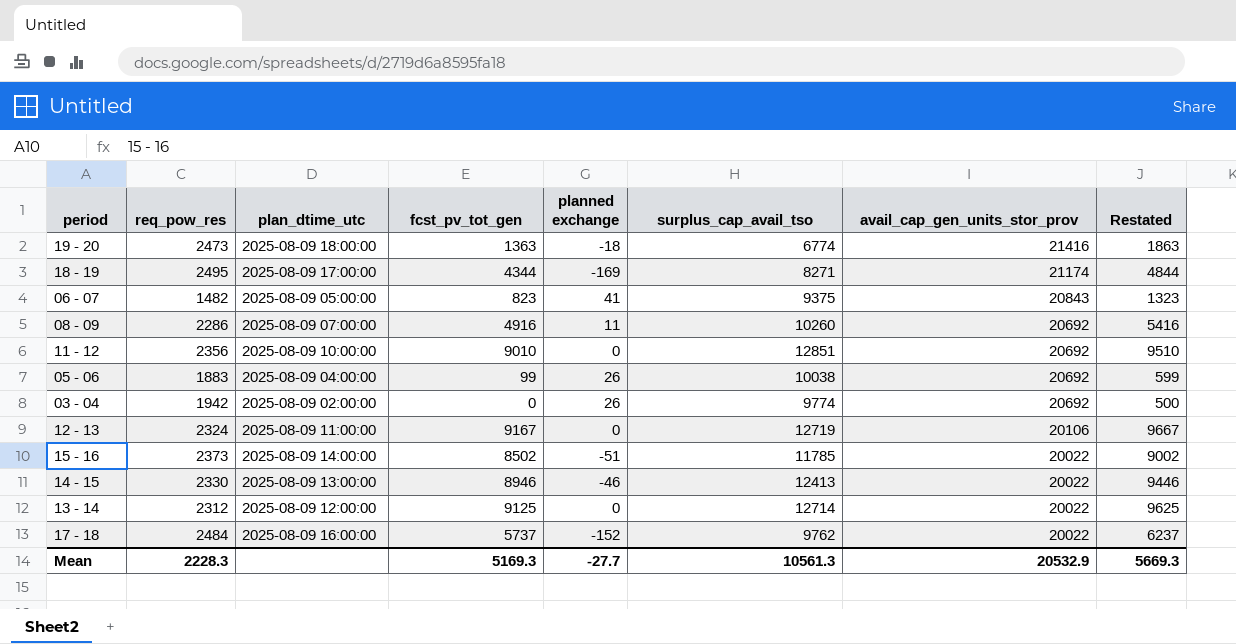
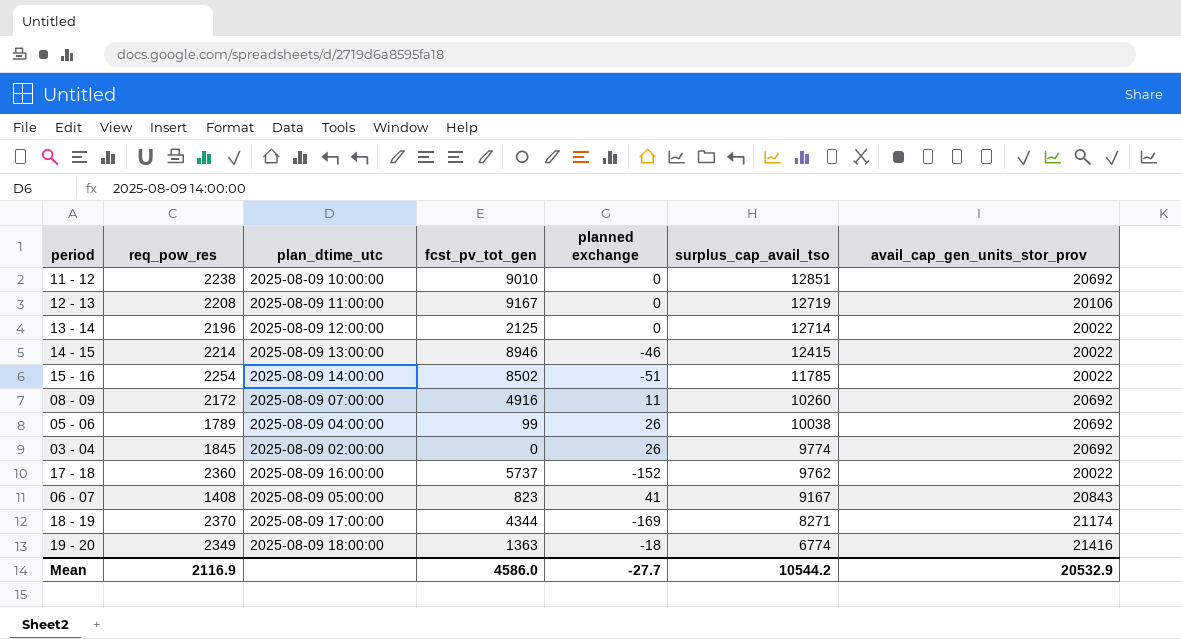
row order: avail_cap_gen_units_stor_prov descending -> surplus_cap_avail_tso descending
column Restated | formula: [fcst_pv_tot_gen] + 500 -> none
11 - 12 | req_pow_res: 2356 -> 2238
12 - 13 | req_pow_res: 2324 -> 2208
13 - 14 | req_pow_res: 2312 -> 2196
13 - 14 | fcst_pv_tot_gen: 9125 -> 2125
14 - 15 | req_pow_res: 2330 -> 2214
14 - 15 | surplus_cap_avail_tso: 12413 -> 12415
15 - 16 | req_pow_res: 2373 -> 2254
08 - 09 | req_pow_res: 2286 -> 2172
05 - 06 | req_pow_res: 1883 -> 1789
03 - 04 | req_pow_res: 1942 -> 1845
17 - 18 | req_pow_res: 2484 -> 2360
06 - 07 | req_pow_res: 1482 -> 1408
06 - 07 | surplus_cap_avail_tso: 9375 -> 9167
18 - 19 | req_pow_res: 2495 -> 2370
19 - 20 | req_pow_res: 2473 -> 2349
Mean | req_pow_res: 2228.3 -> 2116.9
Mean | fcst_pv_tot_gen: 5169.3 -> 4586.0
Mean | surplus_cap_avail_tso: 10561.3 -> 10544.2

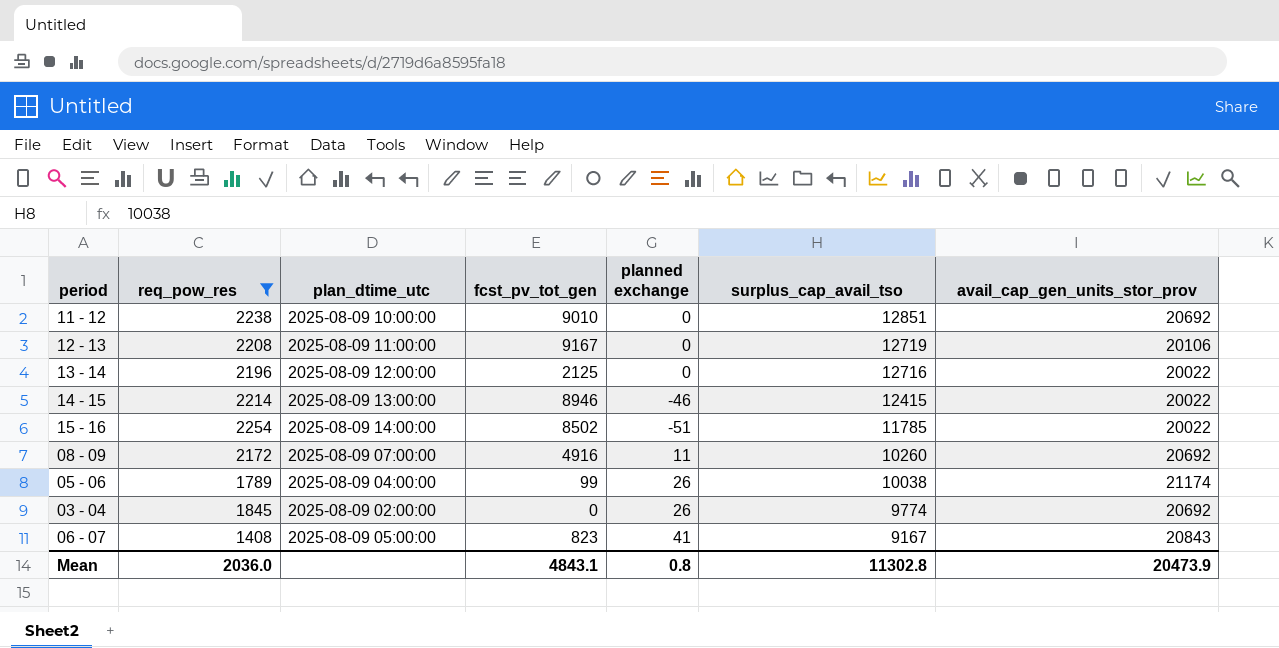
filter: none -> req_pow_res <= 2254
13 - 14 | surplus_cap_avail_tso: 12714 -> 12716
05 - 06 | avail_cap_gen_units_stor_prov: 20692 -> 21174
Mean | req_pow_res: 2116.9 -> 2036.0
Mean | fcst_pv_tot_gen: 4586.0 -> 4843.1
Mean | planned exchange: -27.7 -> 0.8
Mean | surplus_cap_avail_tso: 10544.2 -> 11302.8
Mean | avail_cap_gen_units_stor_prov: 20532.9 -> 20473.9

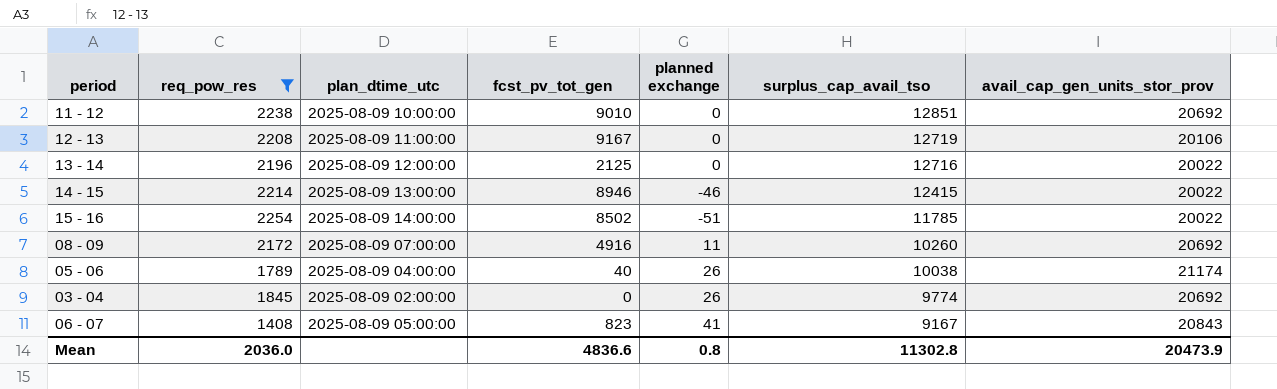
05 - 06 | fcst_pv_tot_gen: 99 -> 40
Mean | fcst_pv_tot_gen: 4843.1 -> 4836.6

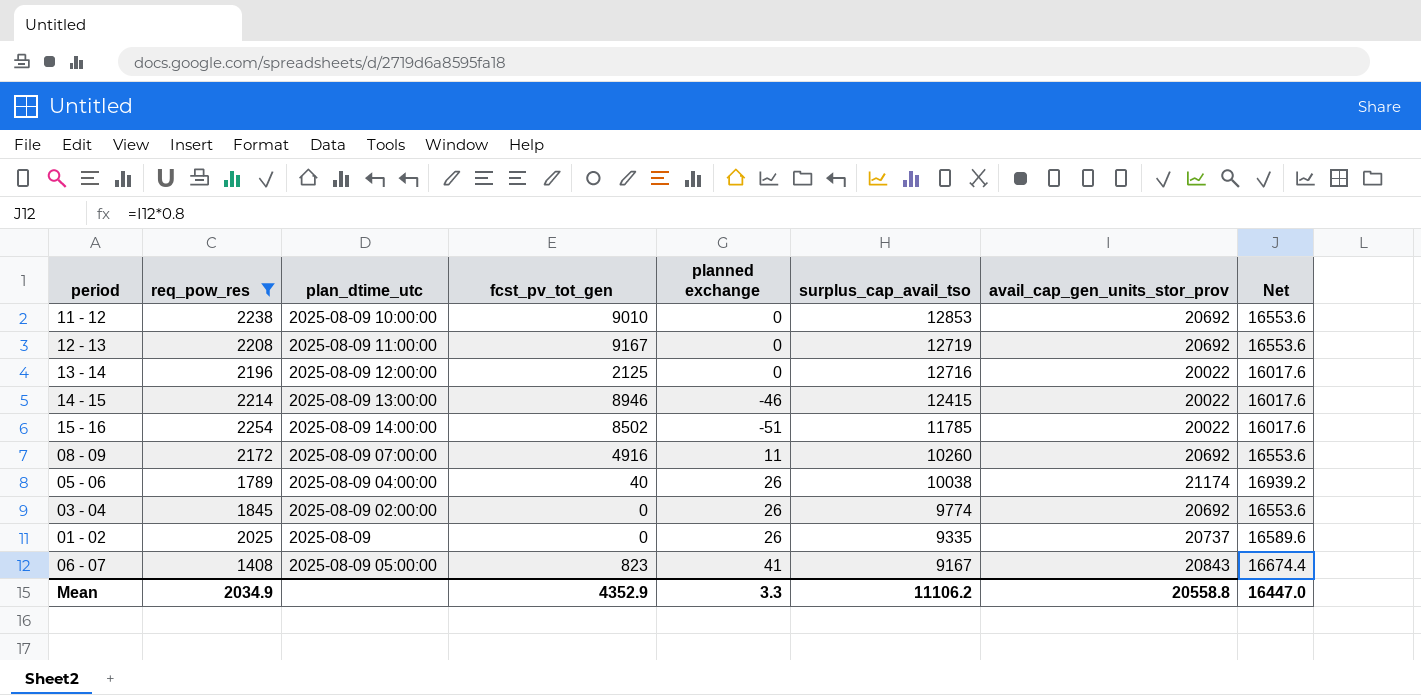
column Net | formula: none -> [avail_cap_gen_units_stor_prov] * 0.8
11 - 12 | surplus_cap_avail_tso: 12851 -> 12853
12 - 13 | avail_cap_gen_units_stor_prov: 20106 -> 20692
row 01 - 02: none -> 2025 | 2025-08-09 | 0 | 26 | 9335 | 20737 | 16589.6
Mean | req_pow_res: 2036.0 -> 2034.9
Mean | fcst_pv_tot_gen: 4836.6 -> 4352.9
Mean | planned exchange: 0.8 -> 3.3
Mean | surplus_cap_avail_tso: 11302.8 -> 11106.2
Mean | avail_cap_gen_units_stor_prov: 20473.9 -> 20558.8

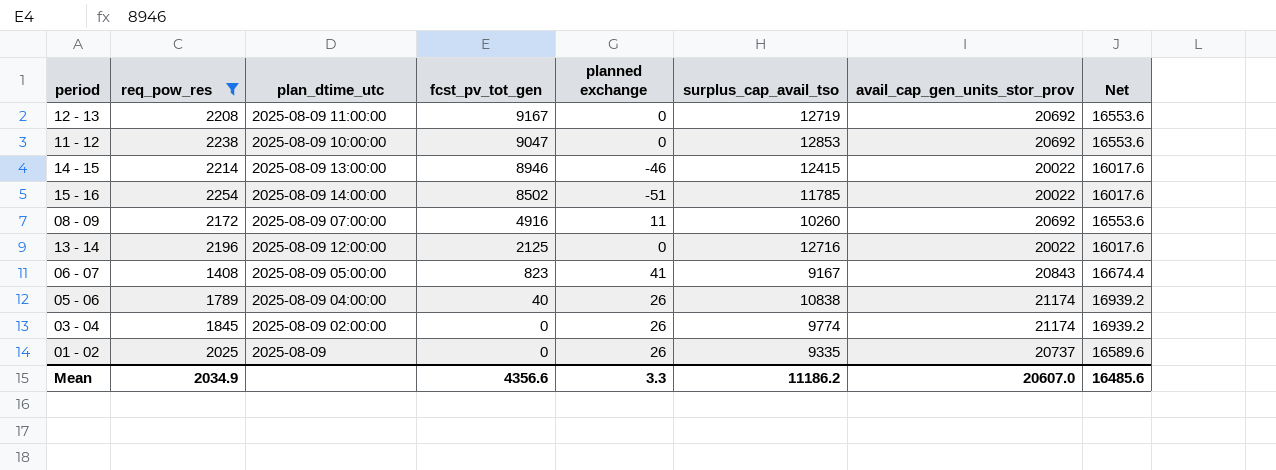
row order: surplus_cap_avail_tso descending -> fcst_pv_tot_gen descending
11 - 12 | fcst_pv_tot_gen: 9010 -> 9047
05 - 06 | surplus_cap_avail_tso: 10038 -> 10838
03 - 04 | avail_cap_gen_units_stor_prov: 20692 -> 21174
03 - 04 | Net: 16553.6 -> 16939.2
Mean | fcst_pv_tot_gen: 4352.9 -> 4356.6
Mean | surplus_cap_avail_tso: 11106.2 -> 11186.2
Mean | avail_cap_gen_units_stor_prov: 20558.8 -> 20607.0
Mean | Net: 16447.0 -> 16485.6

